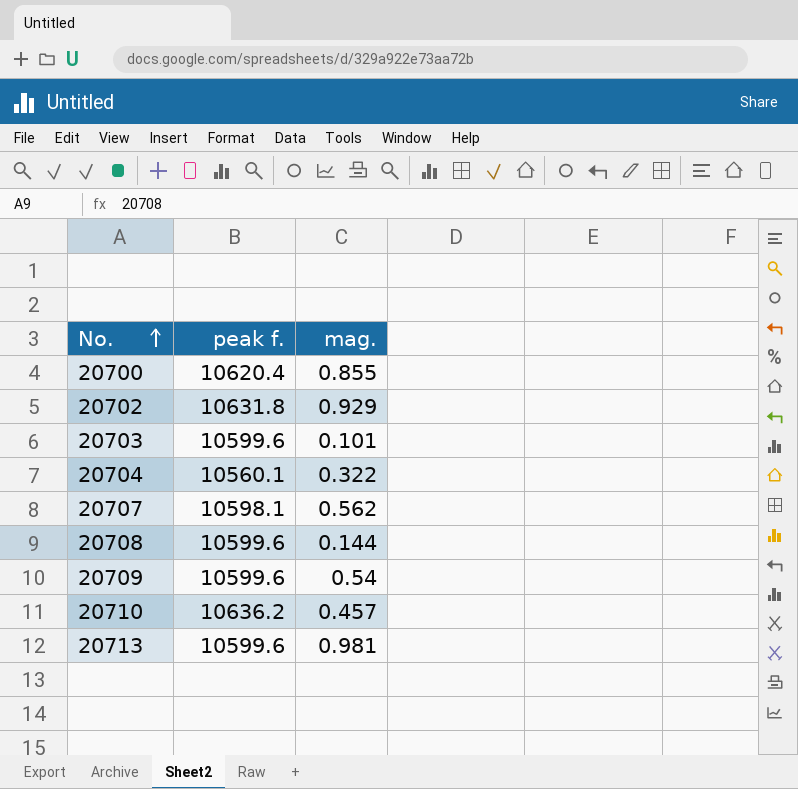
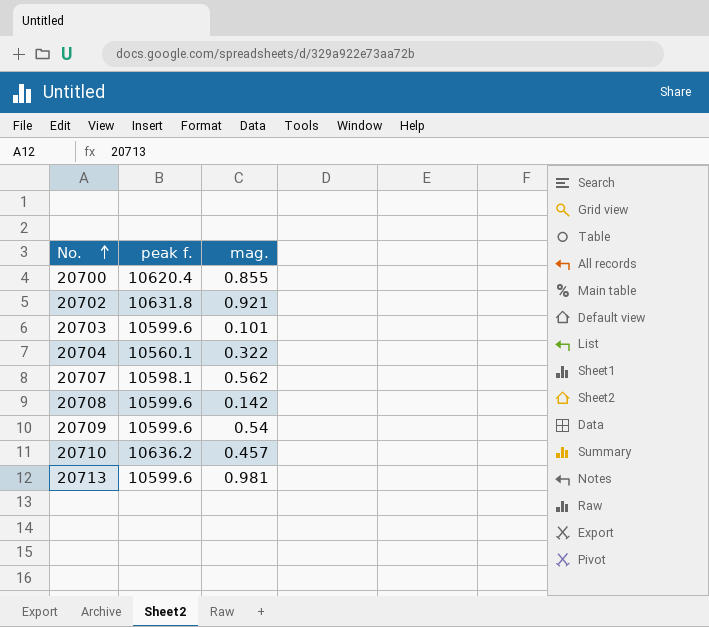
20702 | mag.: 0.929 -> 0.921
20708 | mag.: 0.144 -> 0.142

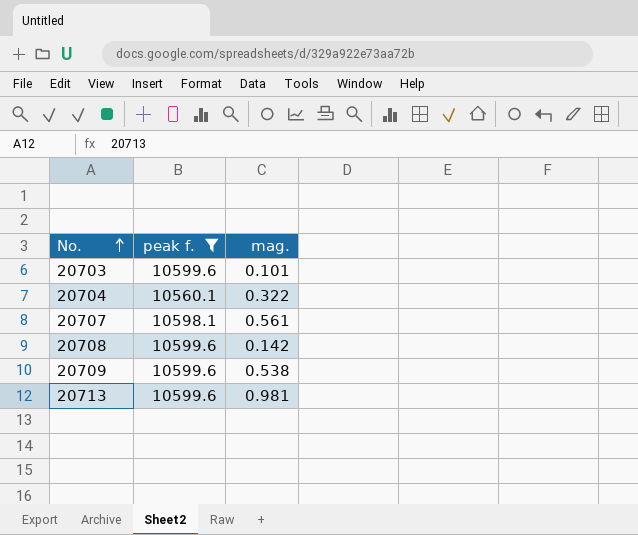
filter: none -> peak f. <= 10599.6
20707 | mag.: 0.562 -> 0.561
20709 | mag.: 0.54 -> 0.538

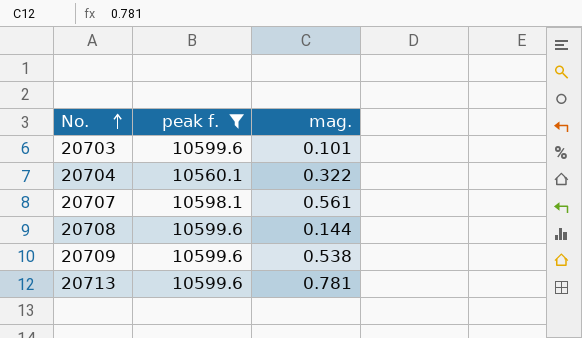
20708 | mag.: 0.142 -> 0.144
20713 | mag.: 0.981 -> 0.781

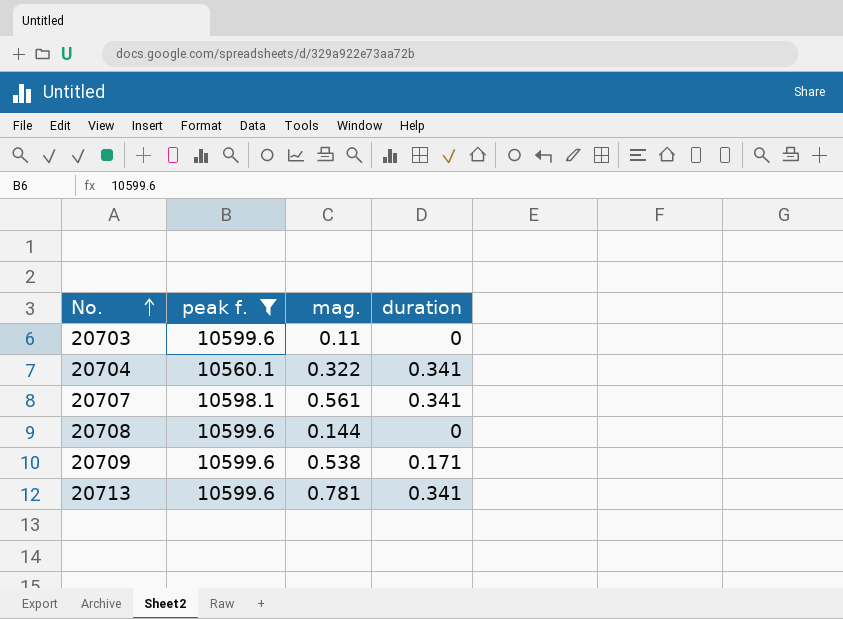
column duration | position: none -> 4
20703 | mag.: 0.101 -> 0.11

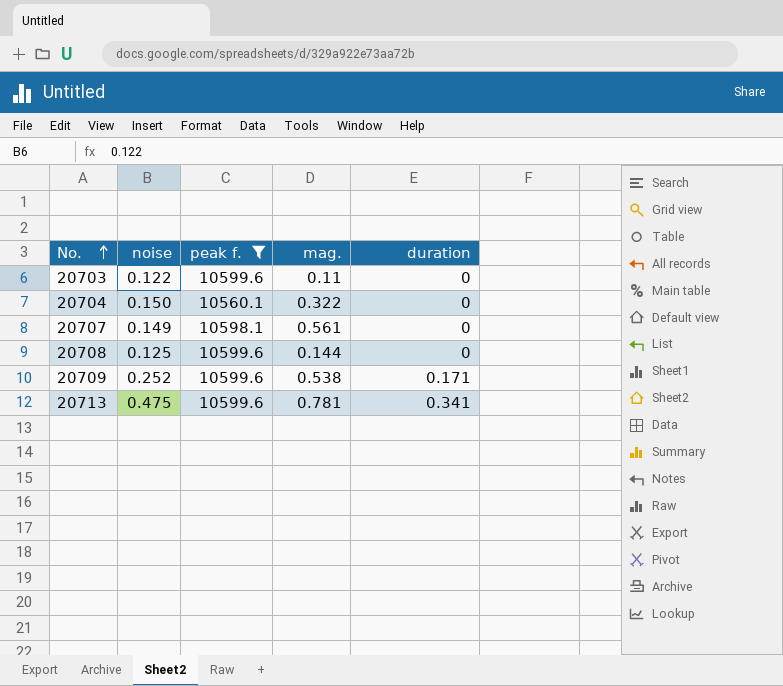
column noise | position: none -> 2
20704 | duration: 0.341 -> 0
20707 | duration: 0.341 -> 0

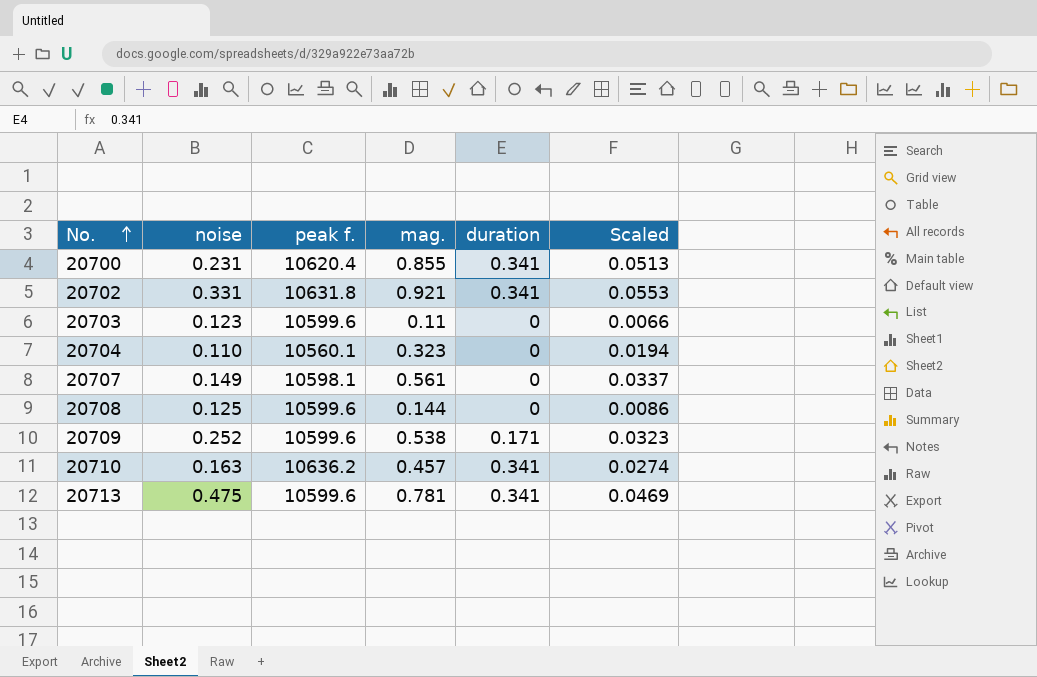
filter: peak f. <= 10599.6 -> none
column Scaled | formula: none -> [mag.] * 0.06
20703 | noise: 0.122 -> 0.123
20704 | noise: 0.150 -> 0.110
20704 | mag.: 0.322 -> 0.323

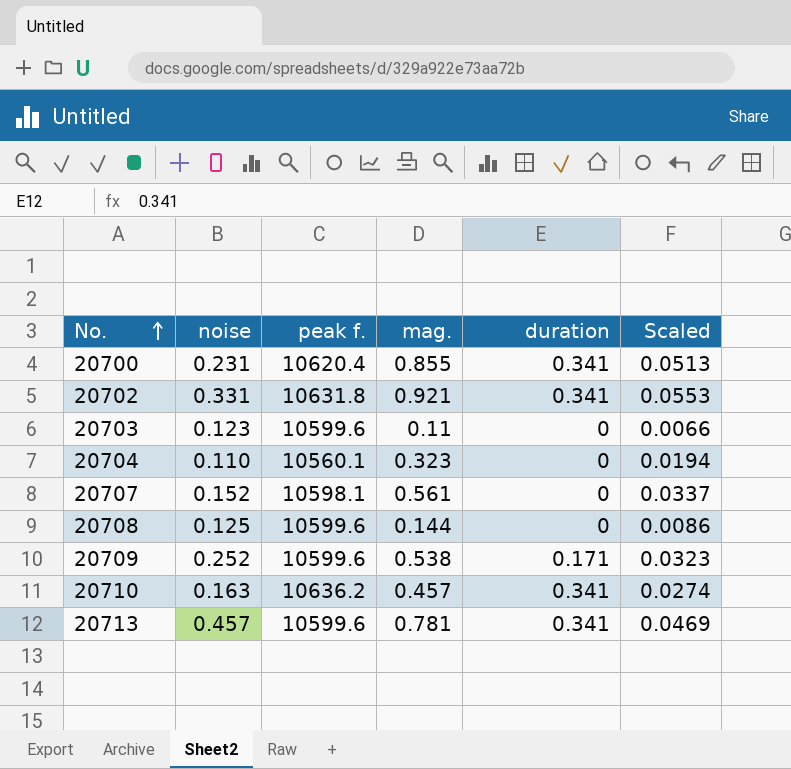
20707 | noise: 0.149 -> 0.152
20713 | noise: 0.475 -> 0.457

